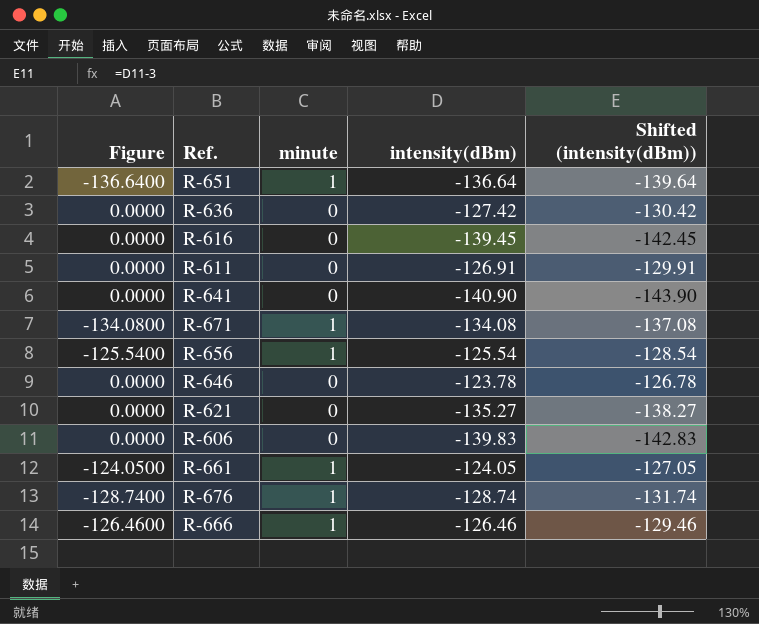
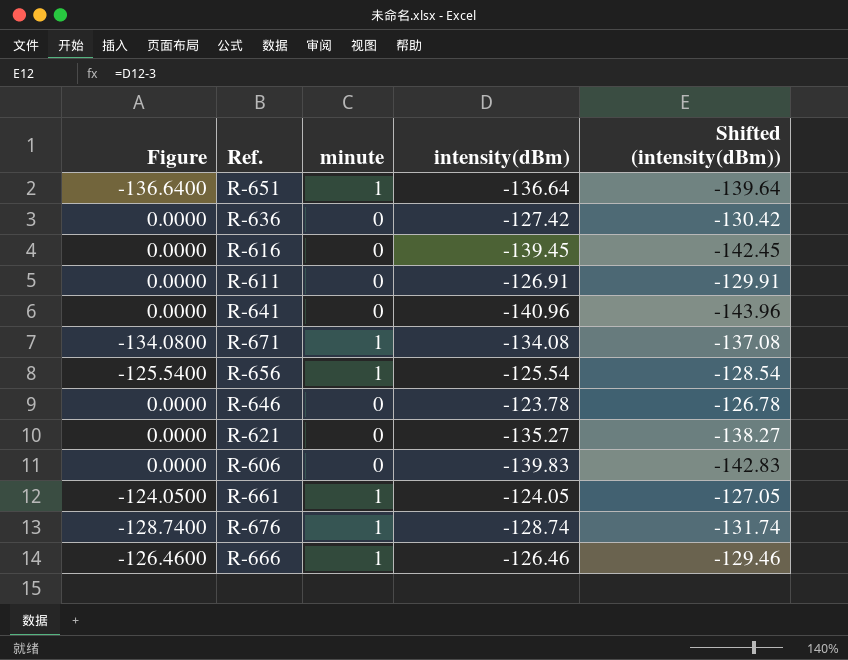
R-641 | intensity(dBm): -140.90 -> -140.96
R-641 | Shifted (intensity(dBm)): -143.90 -> -143.96

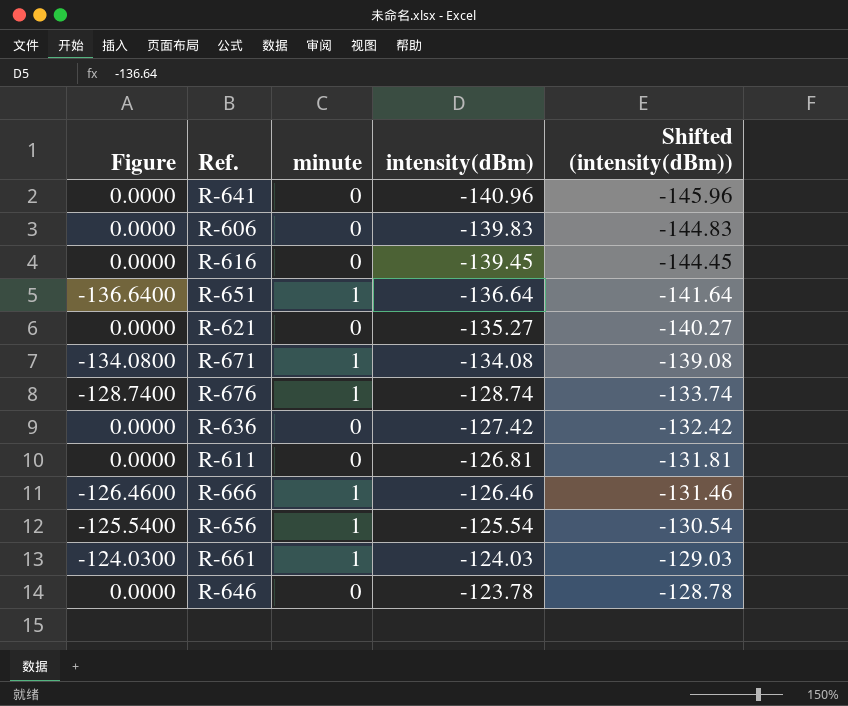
row order: none -> intensity(dBm) ascending
column Shifted (intensity(dBm)) | formula: [intensity(dBm)] - 3 -> [intensity(dBm)] - 5
R-611 | intensity(dBm): -126.91 -> -126.81
R-661 | Figure: -124.0500 -> -124.0300
R-661 | intensity(dBm): -124.05 -> -124.03

